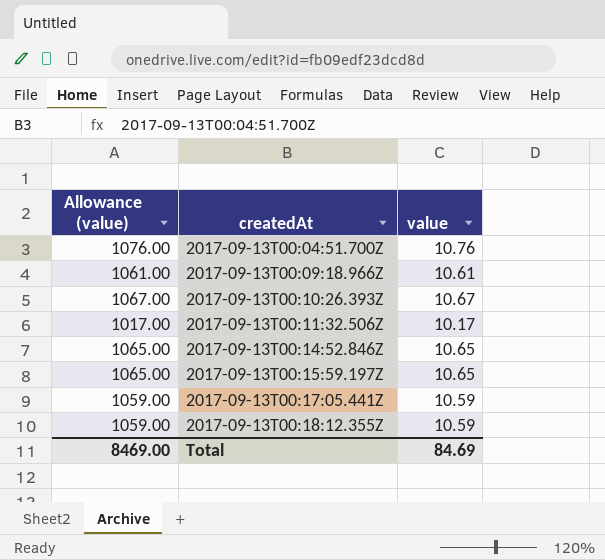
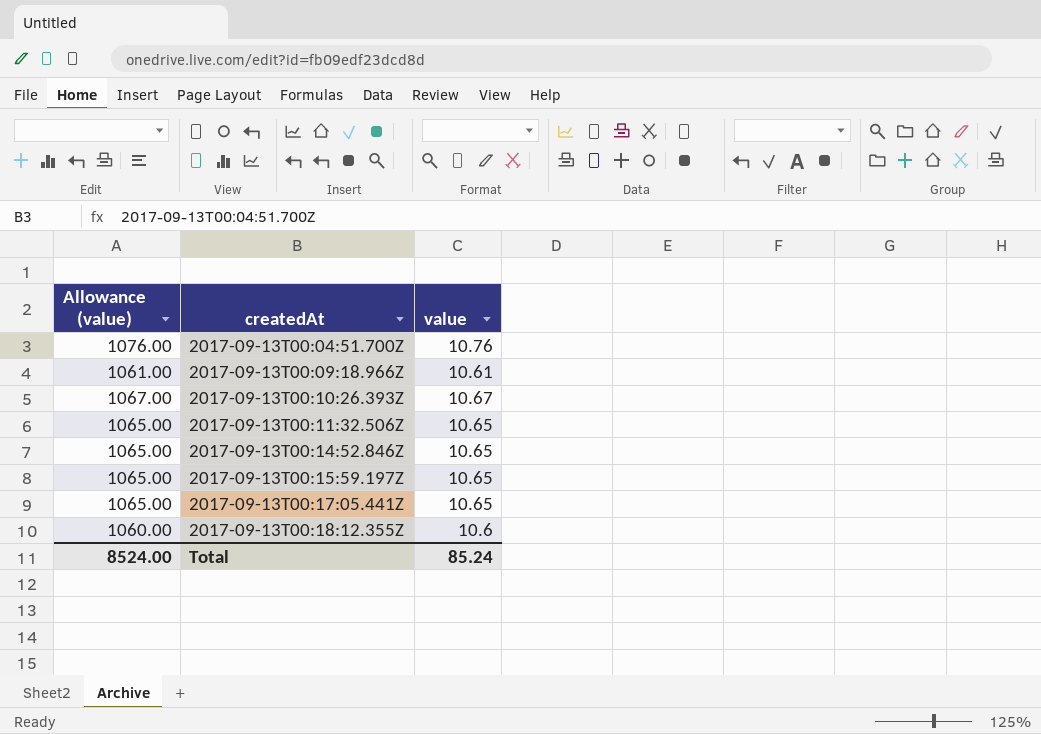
2017-09-13T00:11:32.506Z | Allowance (value): 1017.00 -> 1065.00
2017-09-13T00:11:32.506Z | value: 10.17 -> 10.65
2017-09-13T00:17:05.441Z | Allowance (value): 1059.00 -> 1065.00
2017-09-13T00:17:05.441Z | value: 10.59 -> 10.65
2017-09-13T00:18:12.355Z | Allowance (value): 1059.00 -> 1060.00
2017-09-13T00:18:12.355Z | value: 10.59 -> 10.6
Total | Allowance (value): 8469.00 -> 8524.00
Total | value: 84.69 -> 85.24

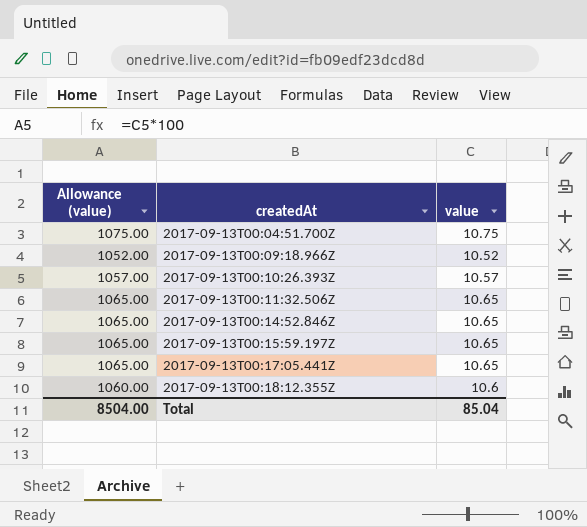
2017-09-13T00:04:51.700Z | Allowance (value): 1076.00 -> 1075.00
2017-09-13T00:04:51.700Z | value: 10.76 -> 10.75
2017-09-13T00:09:18.966Z | Allowance (value): 1061.00 -> 1052.00
2017-09-13T00:09:18.966Z | value: 10.61 -> 10.52
2017-09-13T00:10:26.393Z | Allowance (value): 1067.00 -> 1057.00
2017-09-13T00:10:26.393Z | value: 10.67 -> 10.57
Total | Allowance (value): 8524.00 -> 8504.00
Total | value: 85.24 -> 85.04

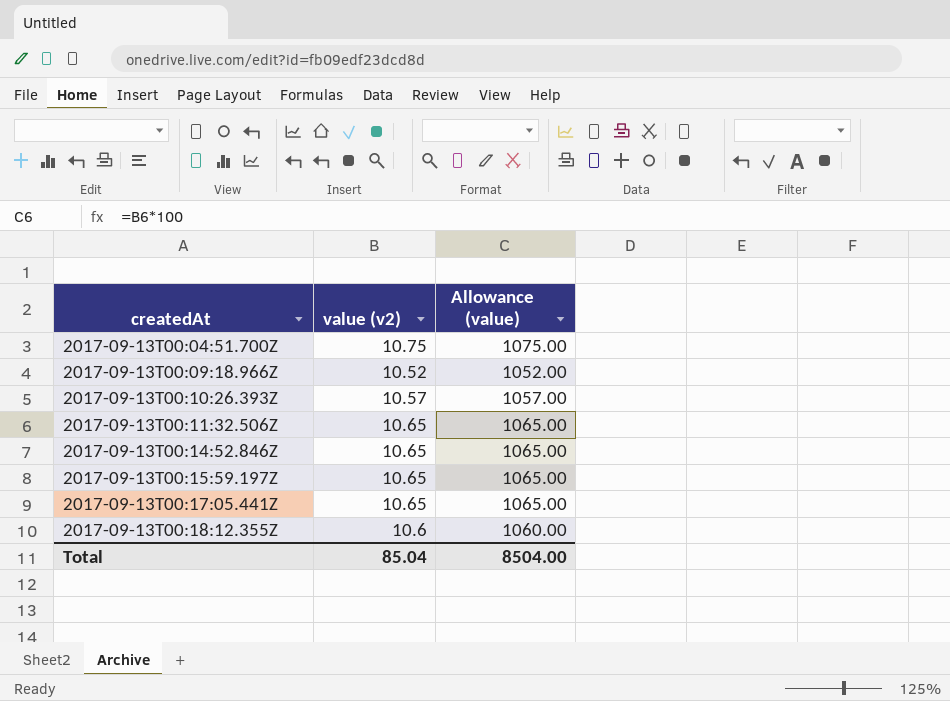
column name: value -> value (v2)
column Allowance (value) | position: 1 -> 3

